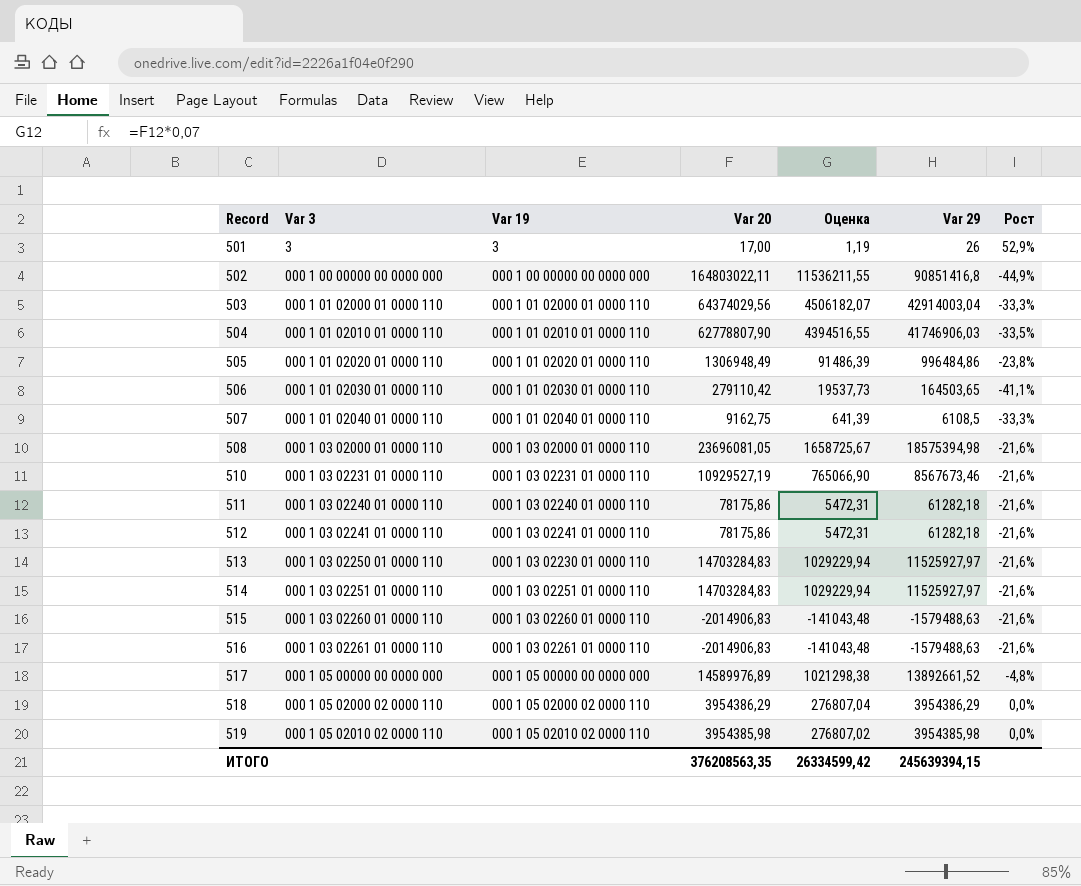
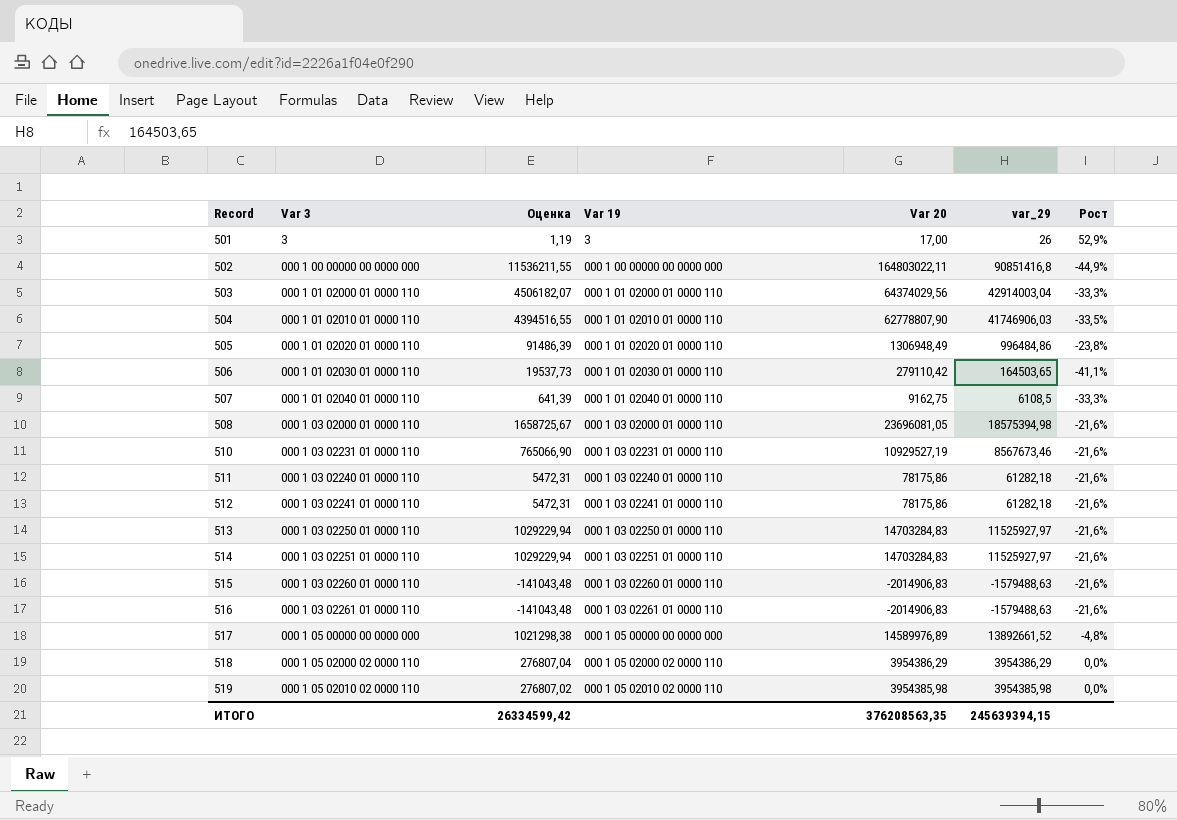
column Оценка | position: 5 -> 3
column name: Var 29 -> var_29
513 | Var 19: 000 1 03 02230 01 0000 110 -> 000 1 03 02250 01 0000 110

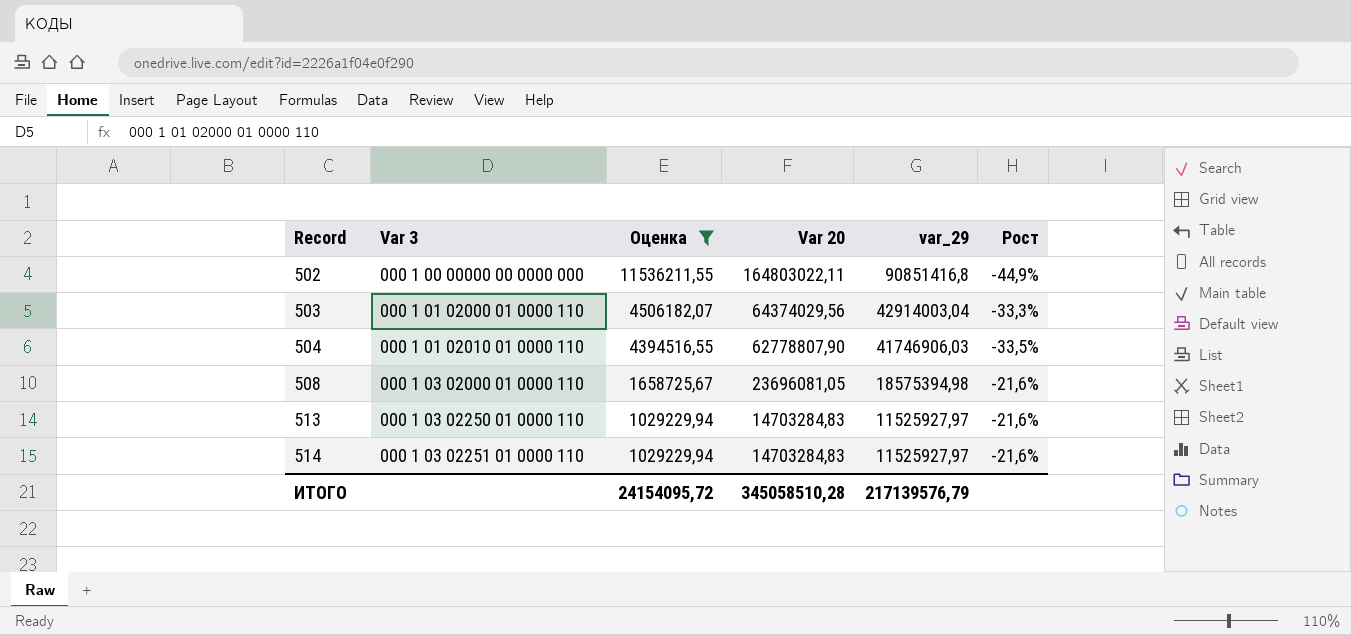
filter: none -> Оценка >= 1029229,94
column Var 19 | position: 4 -> none
ИТОГО | Оценка: 26334599,42 -> 24154095,72
ИТОГО | Var 20: 376208563,35 -> 345058510,28
ИТОГО | var_29: 245639394,15 -> 217139576,79

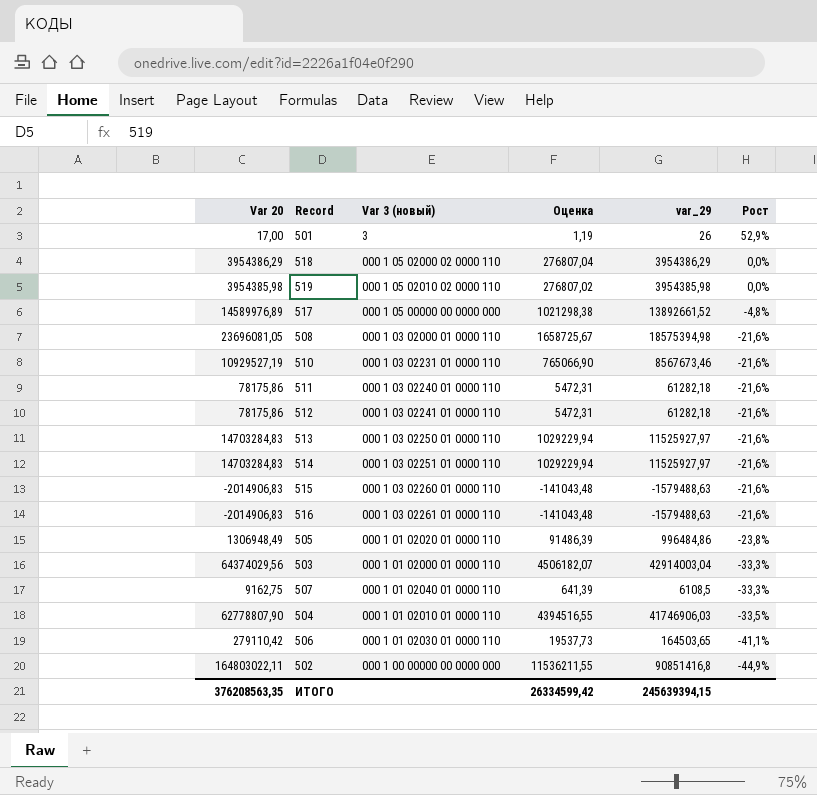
filter: Оценка >= 1029229,94 -> none
row order: Record ascending -> Рост descending
column Var 20 | position: 4 -> 1
column name: Var 3 -> Var 3 (новый)
ИТОГО | Var 20: 345058510,28 -> 376208563,35
ИТОГО | Оценка: 24154095,72 -> 26334599,42
ИТОГО | var_29: 217139576,79 -> 245639394,15

